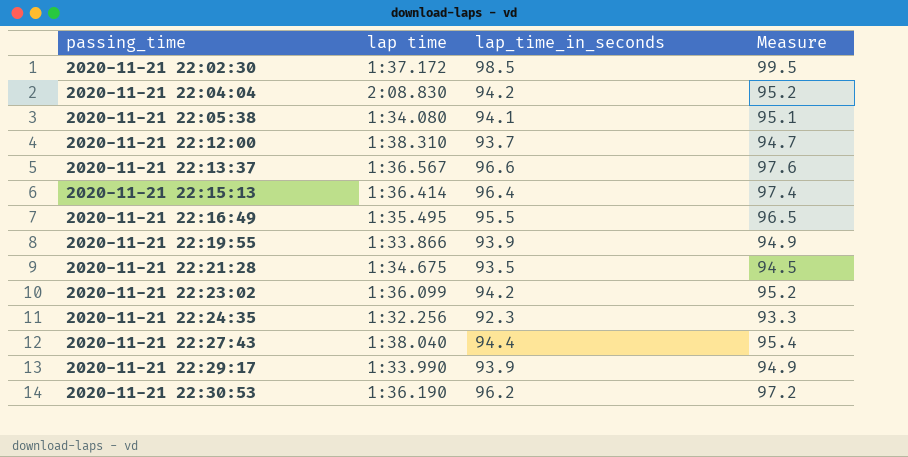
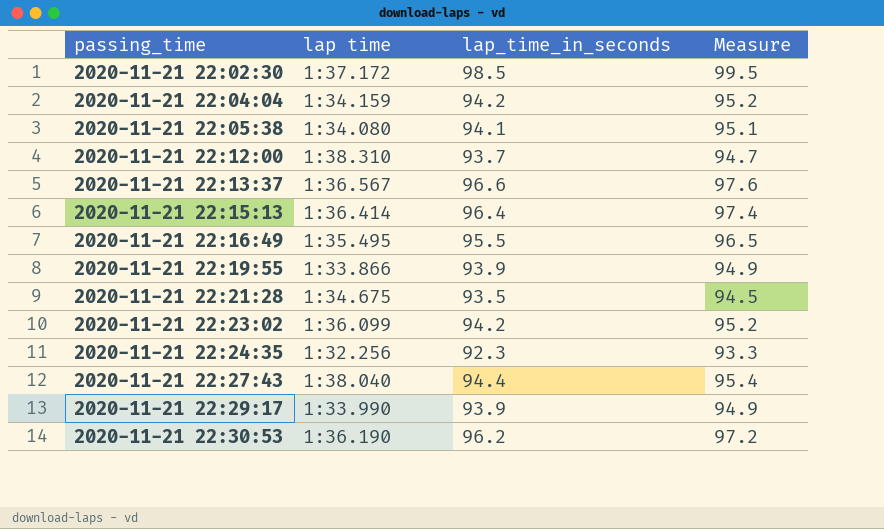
2020-11-21 22:04:04 | lap time: 2:08.830 -> 1:34.159

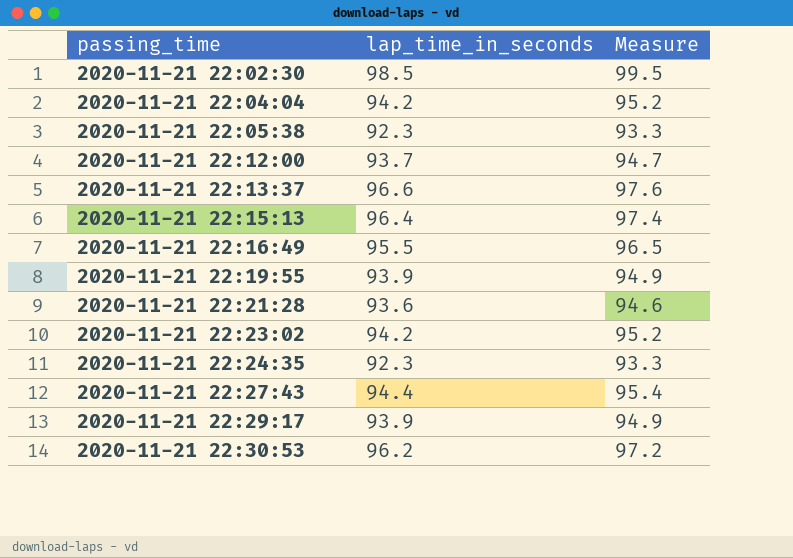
column lap time | position: 2 -> none
2020-11-21 22:05:38 | lap_time_in_seconds: 94.1 -> 92.3
2020-11-21 22:05:38 | Measure: 95.1 -> 93.3
2020-11-21 22:21:28 | lap_time_in_seconds: 93.5 -> 93.6
2020-11-21 22:21:28 | Measure: 94.5 -> 94.6

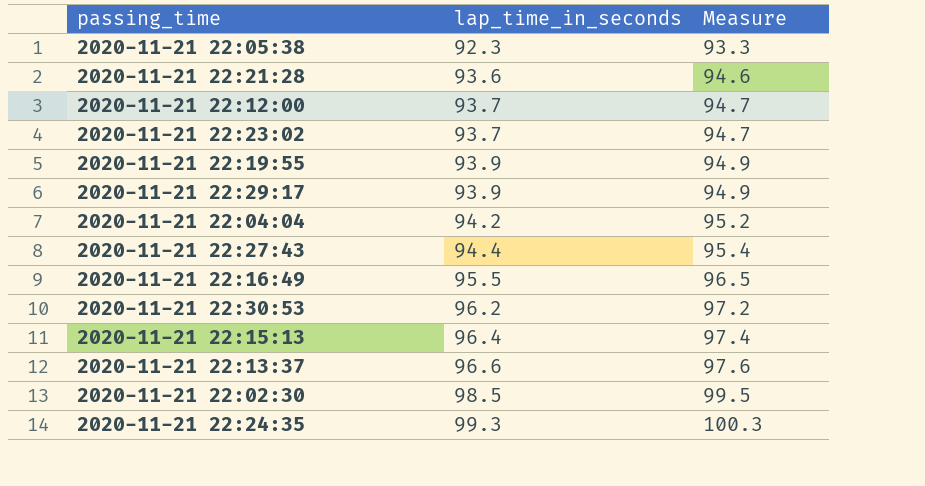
row order: passing_time ascending -> lap_time_in_seconds ascending
2020-11-21 22:23:02 | lap_time_in_seconds: 94.2 -> 93.7
2020-11-21 22:23:02 | Measure: 95.2 -> 94.7
2020-11-21 22:24:35 | lap_time_in_seconds: 92.3 -> 99.3
2020-11-21 22:24:35 | Measure: 93.3 -> 100.3

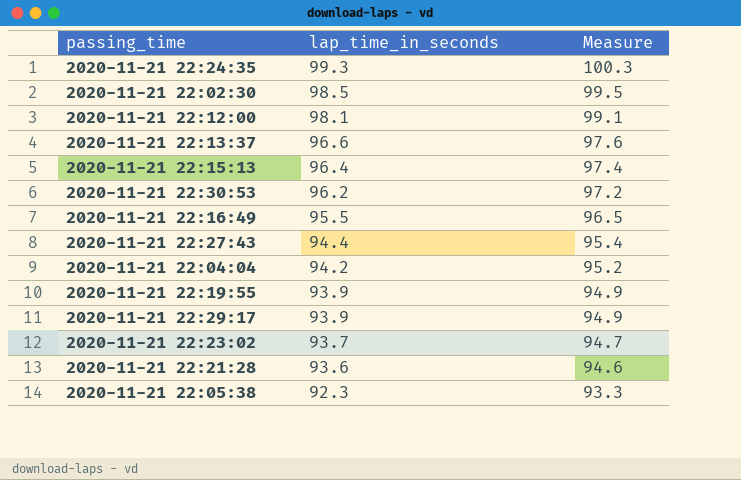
row order: lap_time_in_seconds ascending -> lap_time_in_seconds descending
2020-11-21 22:12:00 | lap_time_in_seconds: 93.7 -> 98.1
2020-11-21 22:12:00 | Measure: 94.7 -> 99.1

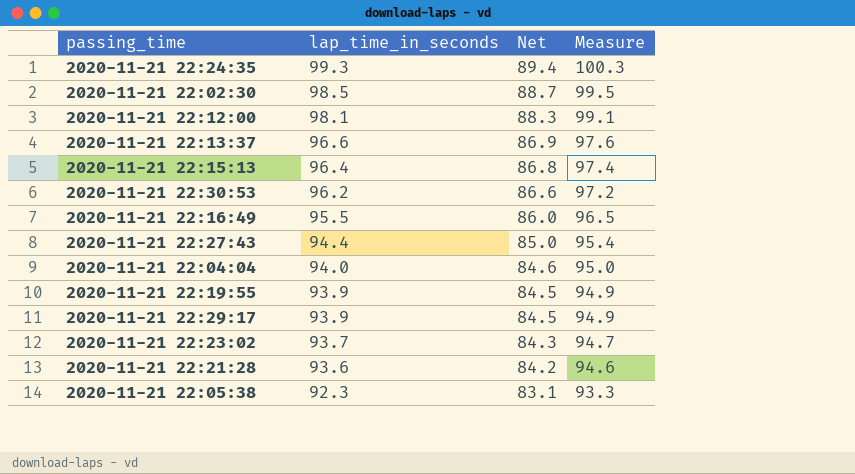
column Net | formula: none -> [lap_time_in_seconds] * 0.9
2020-11-21 22:04:04 | lap_time_in_seconds: 94.2 -> 94.0
2020-11-21 22:04:04 | Measure: 95.2 -> 95.0

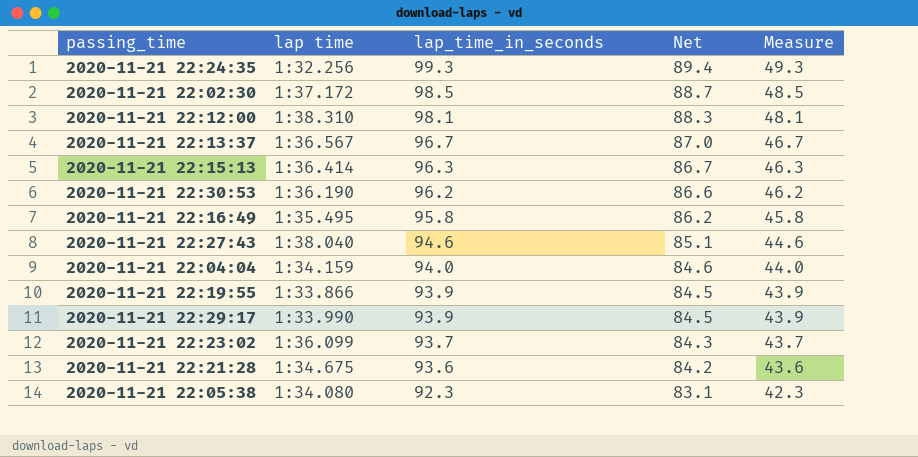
column lap time | position: none -> 2
column Measure | formula: [lap_time_in_seconds] + 1 -> [lap_time_in_seconds] - 50
2020-11-21 22:13:37 | lap_time_in_seconds: 96.6 -> 96.7
2020-11-21 22:13:37 | Net: 86.9 -> 87.0
2020-11-21 22:15:13 | lap_time_in_seconds: 96.4 -> 96.3
2020-11-21 22:15:13 | Net: 86.8 -> 86.7
2020-11-21 22:16:49 | lap_time_in_seconds: 95.5 -> 95.8
2020-11-21 22:16:49 | Net: 86.0 -> 86.2
2020-11-21 22:27:43 | lap_time_in_seconds: 94.4 -> 94.6
2020-11-21 22:27:43 | Net: 85.0 -> 85.1

